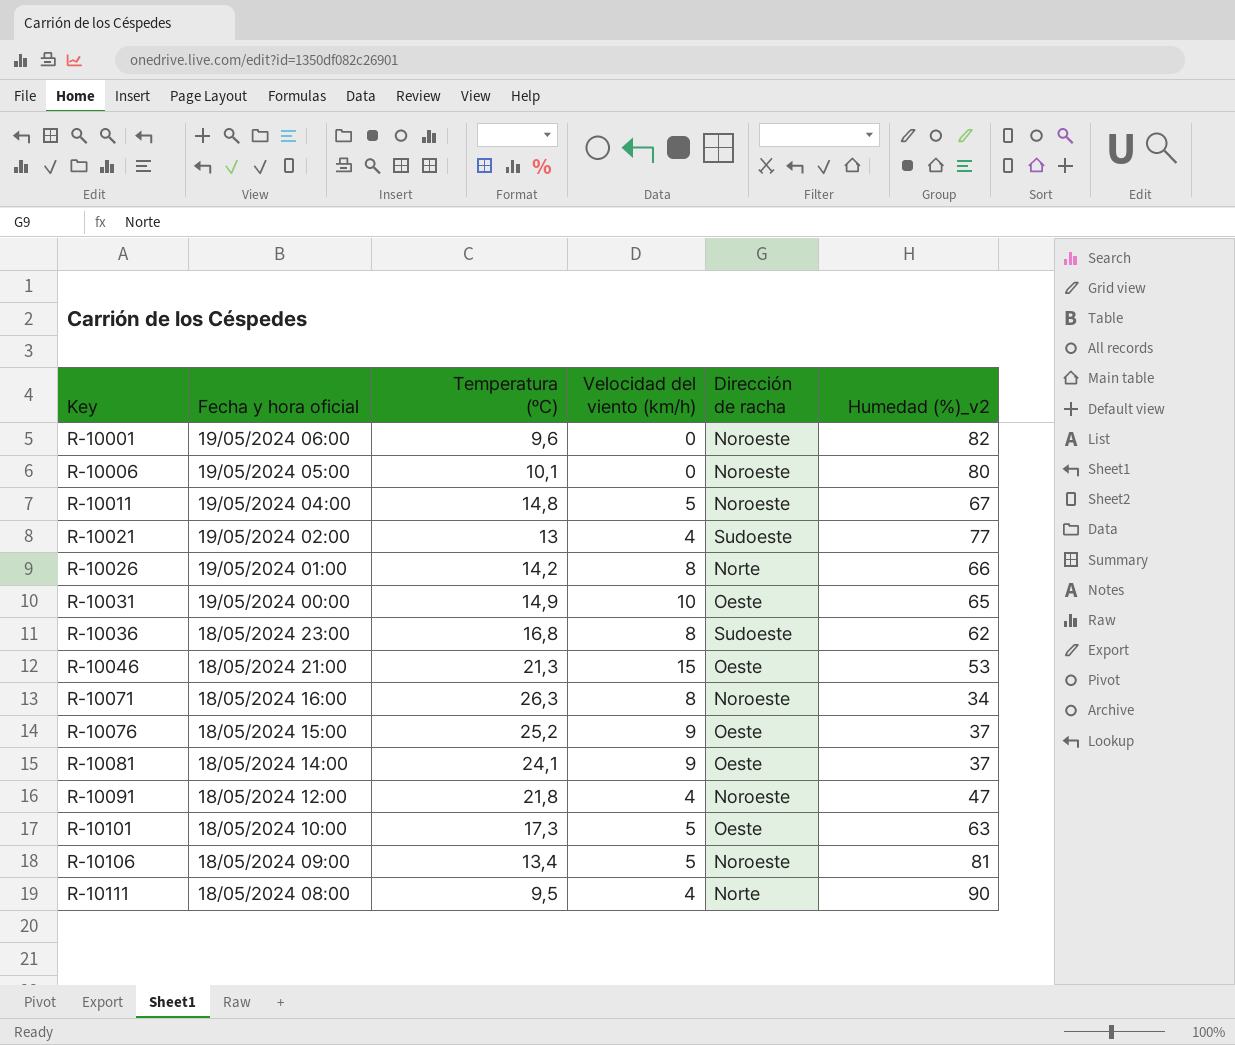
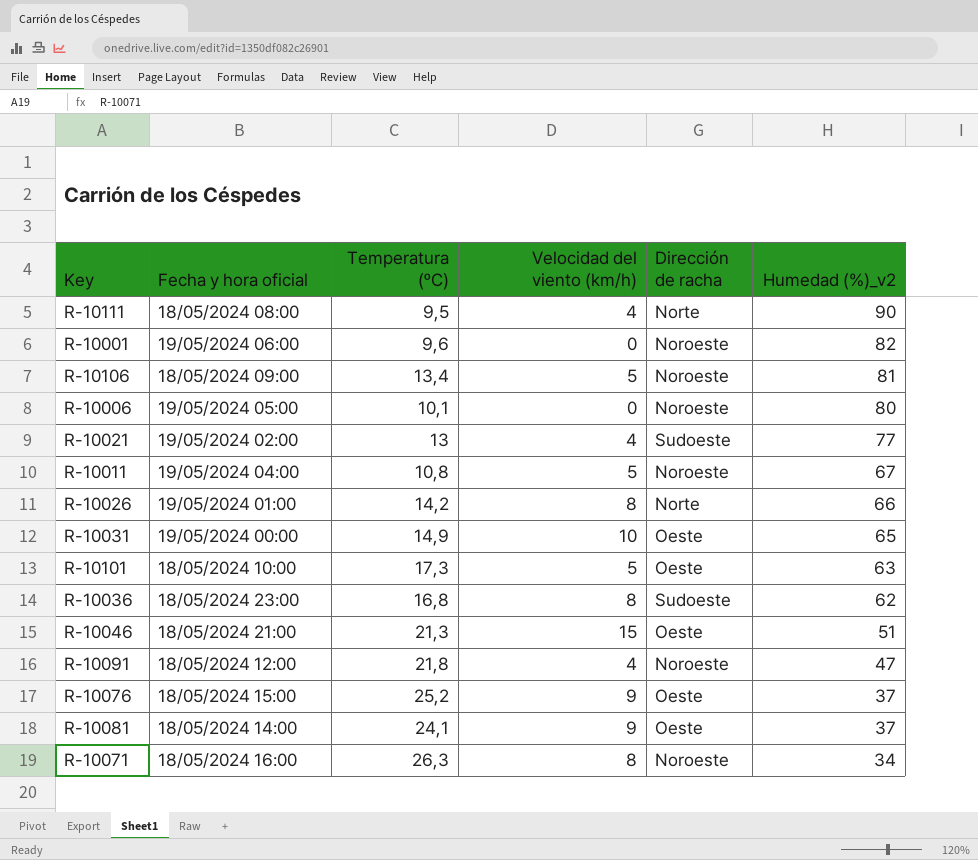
row order: Key ascending -> Humedad (%)_v2 descending
R-10011 | Temperatura (ºC): 14,8 -> 10,8
R-10046 | Humedad (%)_v2: 53 -> 51

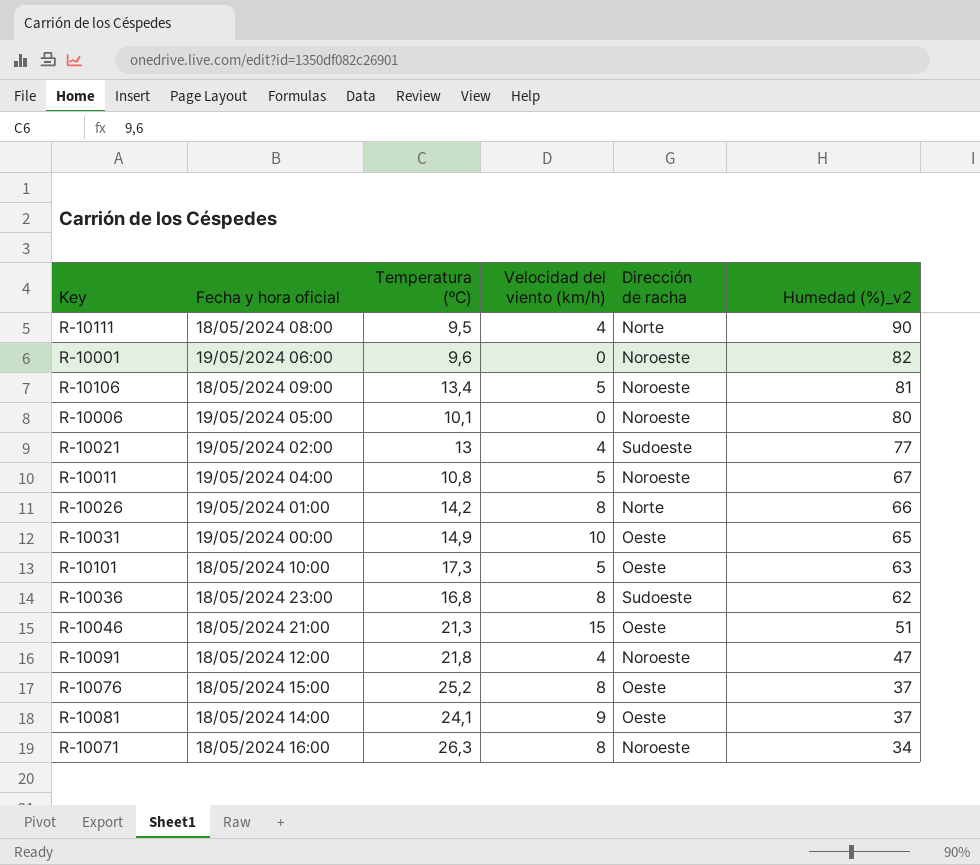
R-10076 | Velocidad del viento (km/h): 9 -> 8

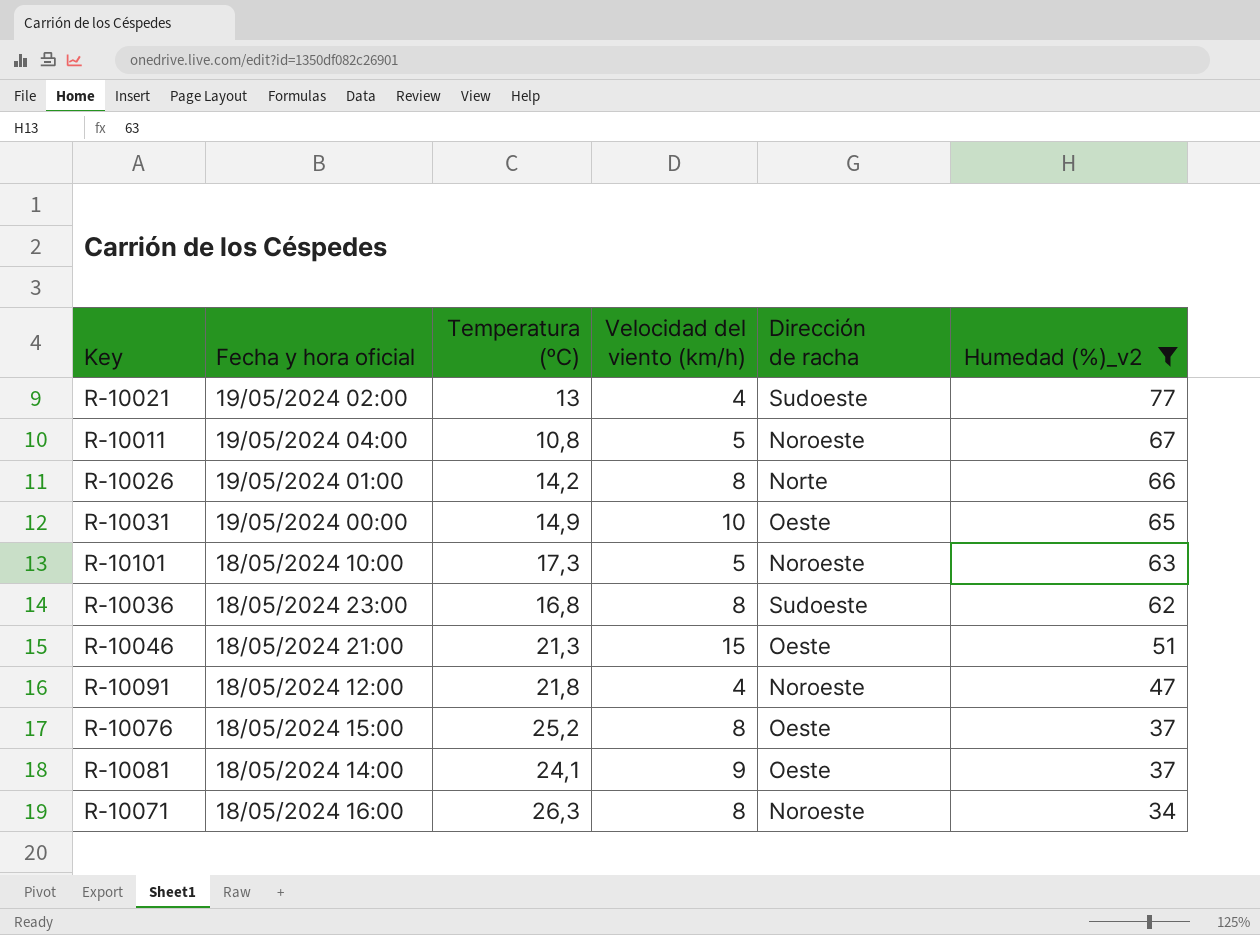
filter: none -> Humedad (%)_v2 <= 77
R-10101 | Dirección de racha: Oeste -> Noroeste

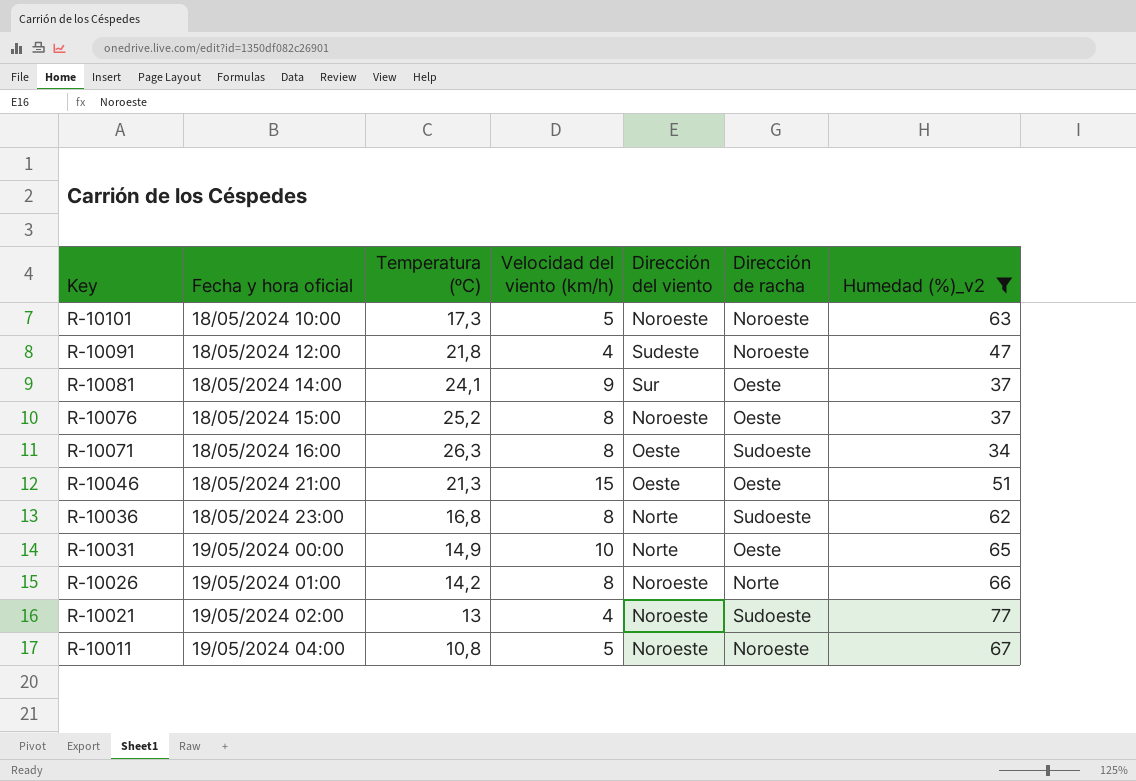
row order: Humedad (%)_v2 descending -> Key descending
column Dirección del viento | position: none -> 5
R-10071 | Dirección de racha: Noroeste -> Sudoeste

